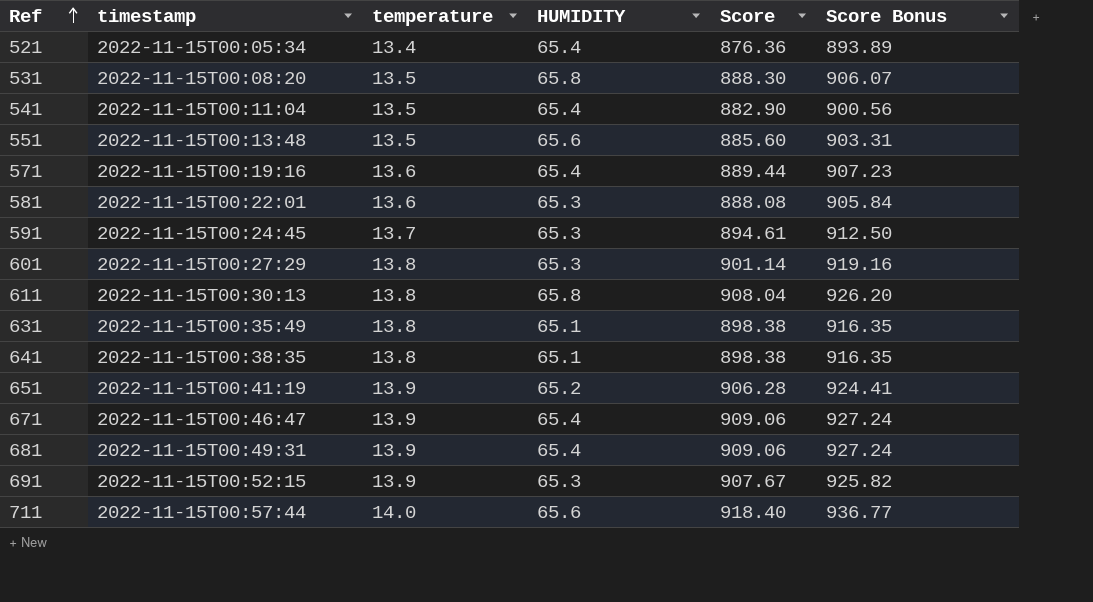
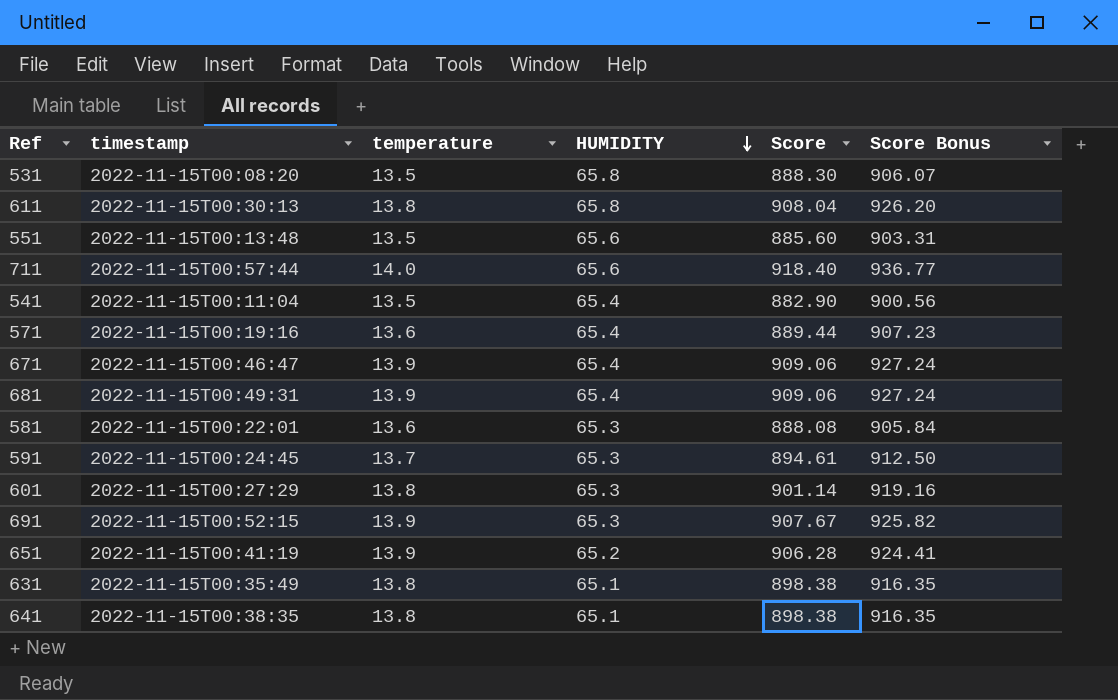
row order: Ref ascending -> HUMIDITY descending
row 521: 2022-11-15T00:05:34 | 13.4 | 65.4 | 876.36 | 893.89 -> none

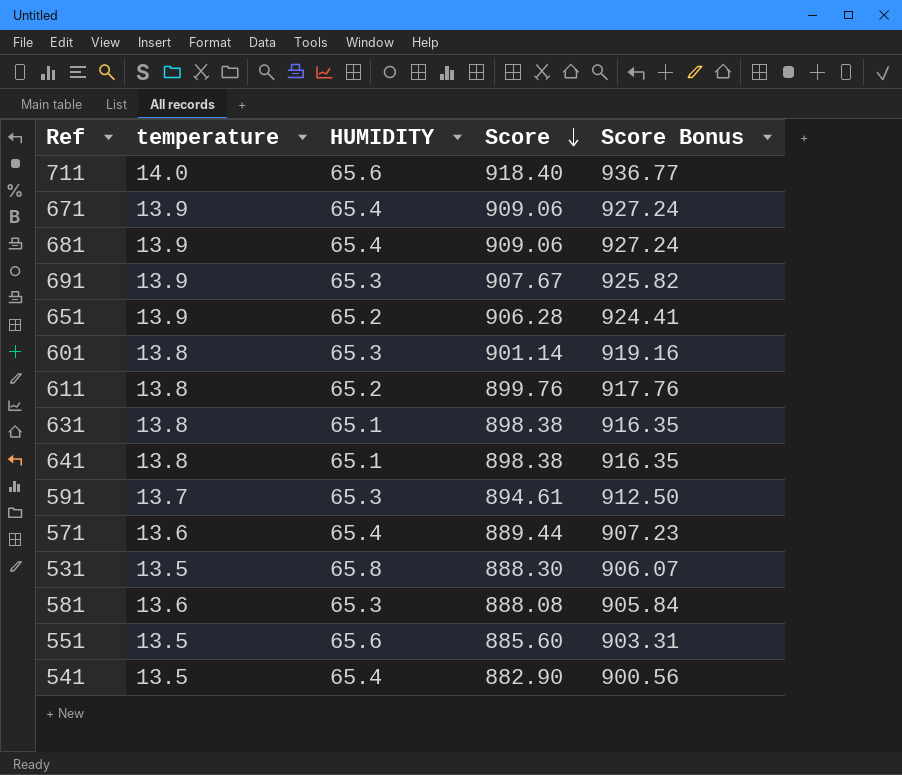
row order: HUMIDITY descending -> Score descending
column timestamp | position: 2 -> none
611 | HUMIDITY: 65.8 -> 65.2
611 | Score: 908.04 -> 899.76
611 | Score Bonus: 926.20 -> 917.76

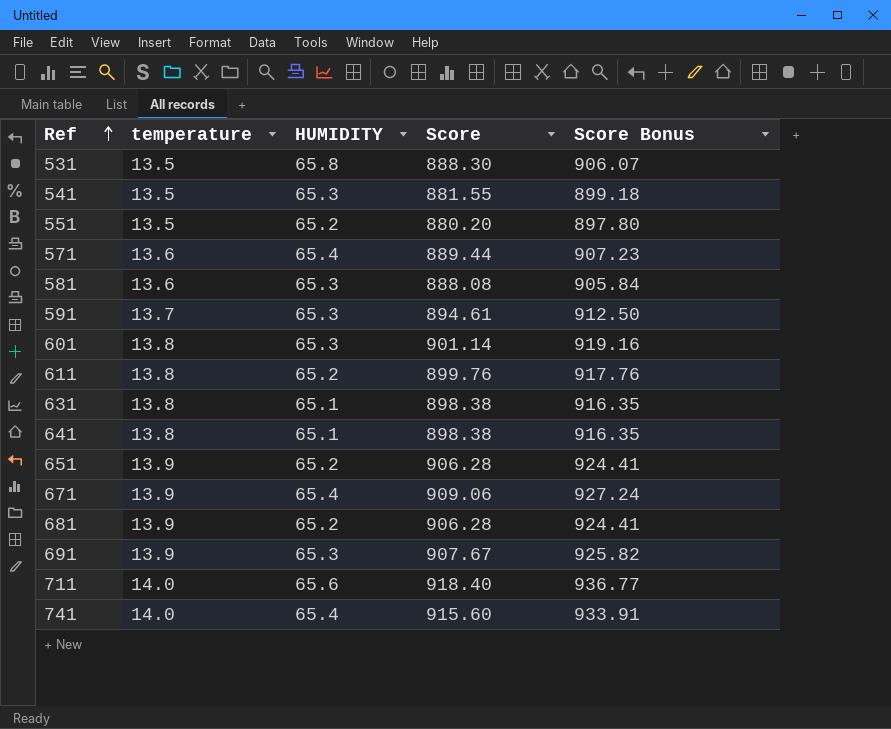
row order: Score descending -> Ref ascending
541 | HUMIDITY: 65.4 -> 65.3
541 | Score: 882.90 -> 881.55
541 | Score Bonus: 900.56 -> 899.18
551 | HUMIDITY: 65.6 -> 65.2
551 | Score: 885.60 -> 880.20
551 | Score Bonus: 903.31 -> 897.80
681 | HUMIDITY: 65.4 -> 65.2
681 | Score: 909.06 -> 906.28
681 | Score Bonus: 927.24 -> 924.41
row 741: none -> 14.0 | 65.4 | 915.60 | 933.91

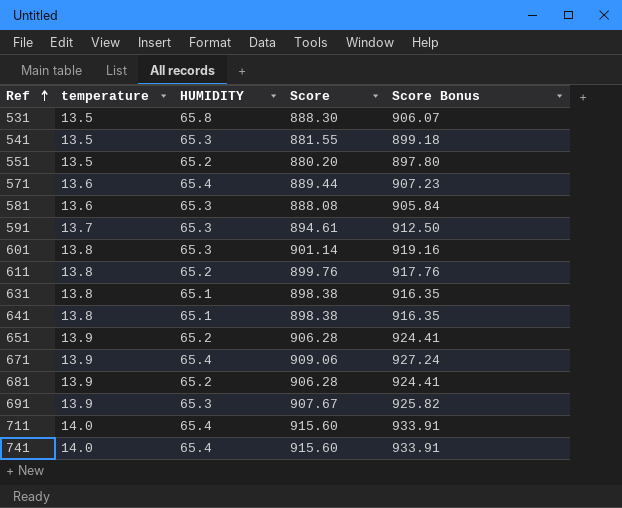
711 | HUMIDITY: 65.6 -> 65.4
711 | Score: 918.40 -> 915.60
711 | Score Bonus: 936.77 -> 933.91

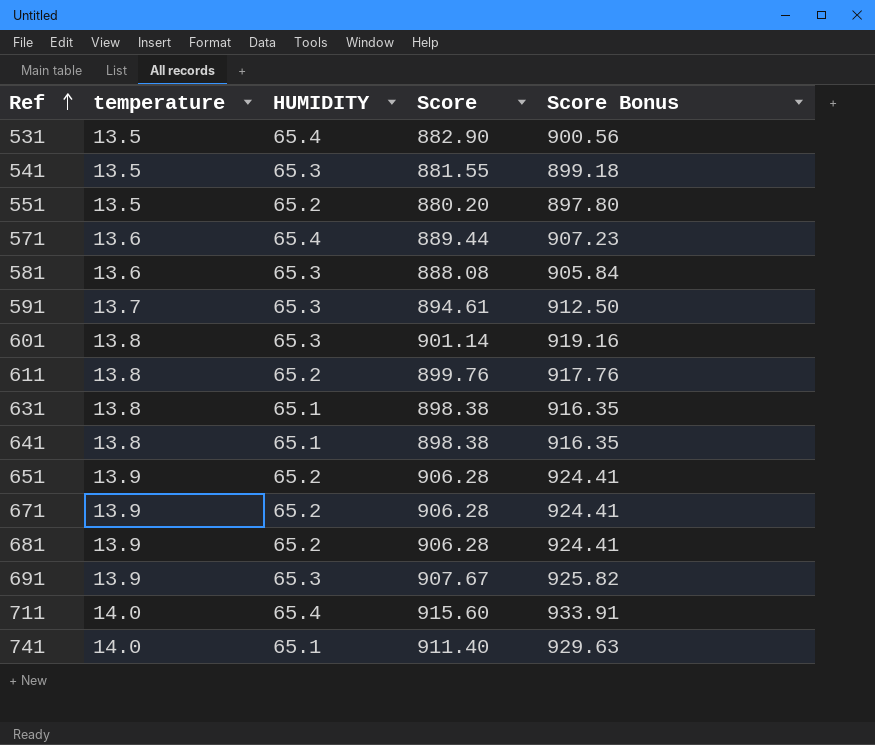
531 | HUMIDITY: 65.8 -> 65.4
531 | Score: 888.30 -> 882.90
531 | Score Bonus: 906.07 -> 900.56
671 | HUMIDITY: 65.4 -> 65.2
671 | Score: 909.06 -> 906.28
671 | Score Bonus: 927.24 -> 924.41
741 | HUMIDITY: 65.4 -> 65.1
741 | Score: 915.60 -> 911.40
741 | Score Bonus: 933.91 -> 929.63

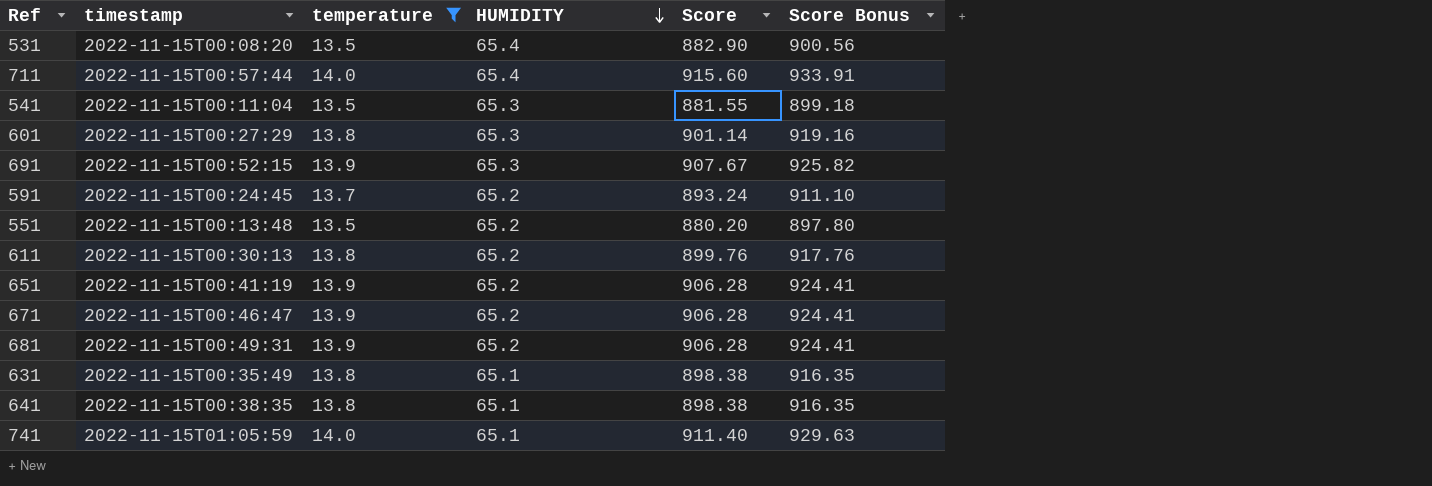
filter: none -> temperature != 13.6
row order: Ref ascending -> HUMIDITY descending
column timestamp | position: none -> 2
591 | HUMIDITY: 65.3 -> 65.2
591 | Score: 894.61 -> 893.24
591 | Score Bonus: 912.50 -> 911.10

